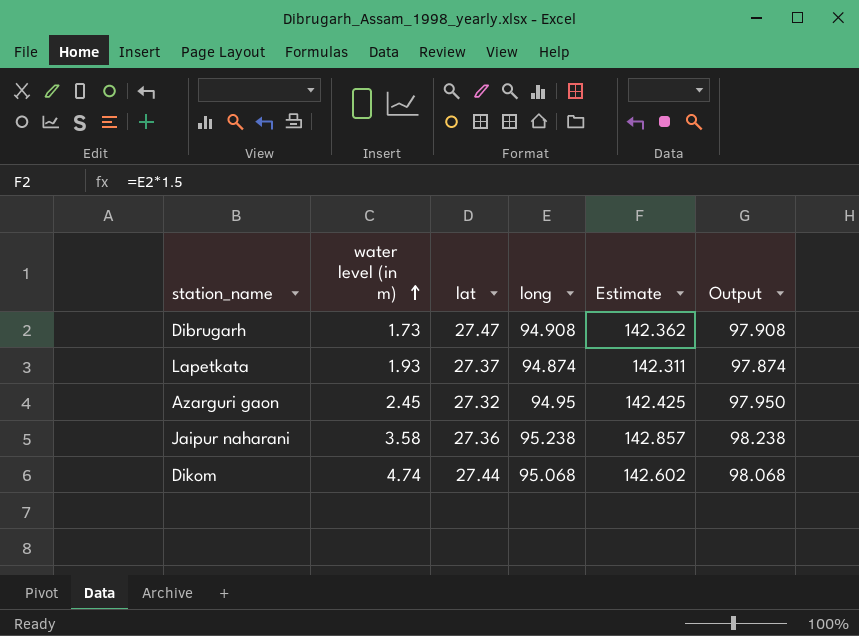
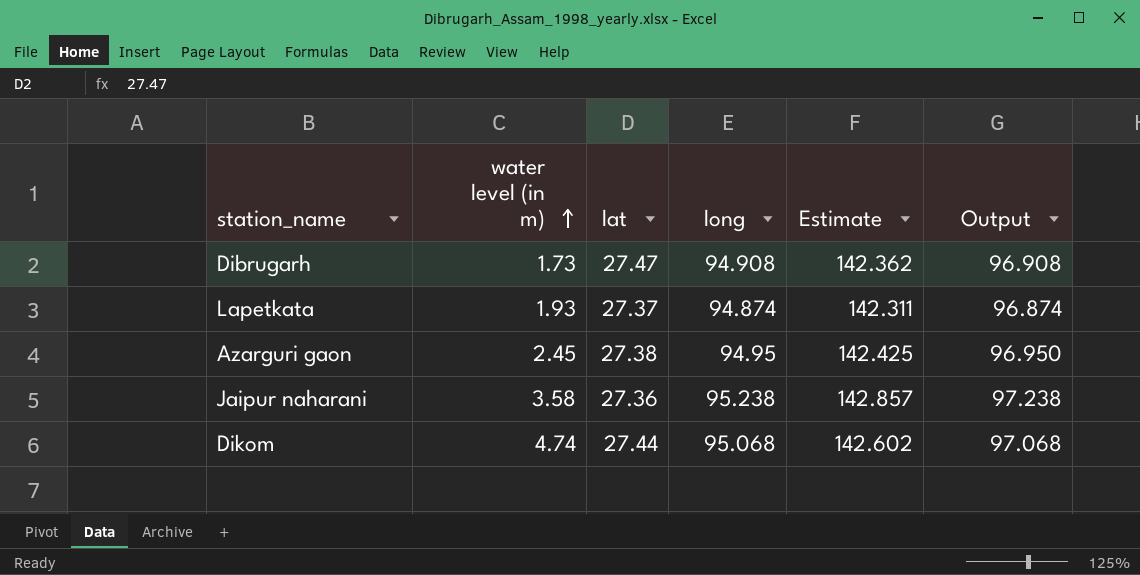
column Output | formula: [long] + 3 -> [long] + 2
Azarguri gaon | lat: 27.32 -> 27.38

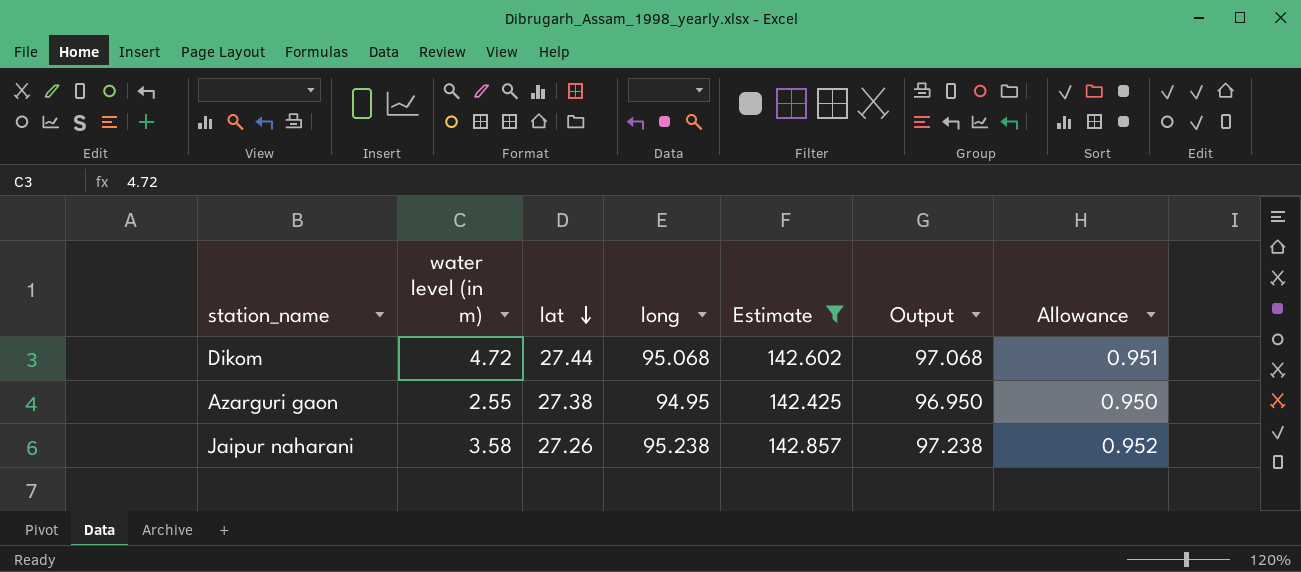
filter: none -> Estimate >= 142.425
row order: water level (in m) ascending -> lat descending
column Allowance | formula: none -> [long] * 0.01
Dikom | water level (in m): 4.74 -> 4.72
Azarguri gaon | water level (in m): 2.45 -> 2.55
Jaipur naharani | lat: 27.36 -> 27.26

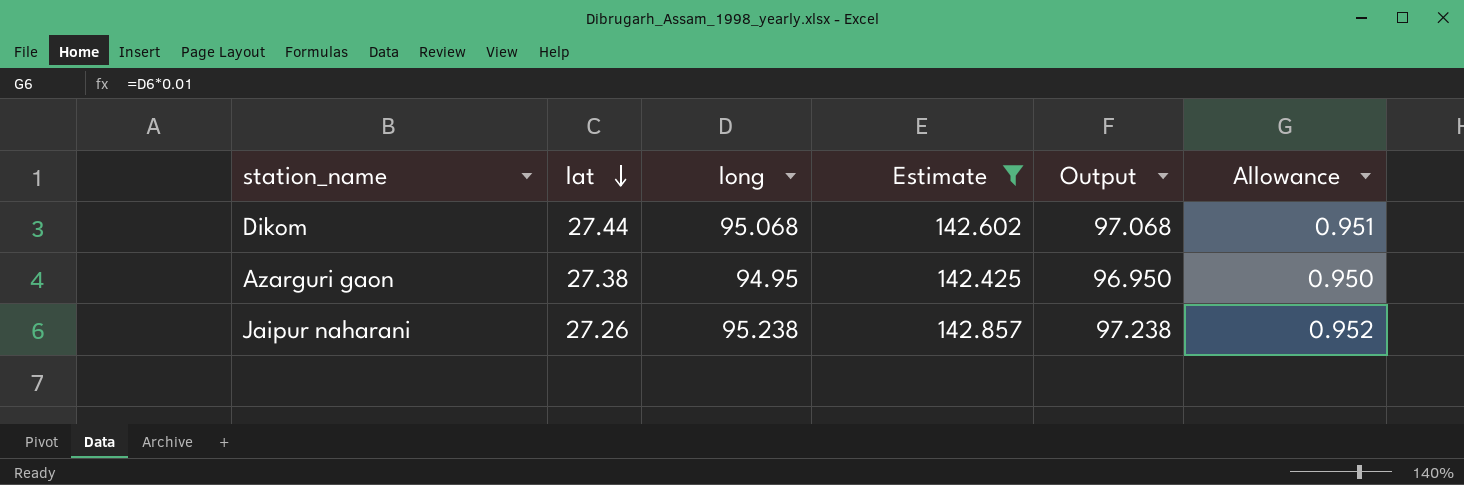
column water level (in m) | position: 2 -> none

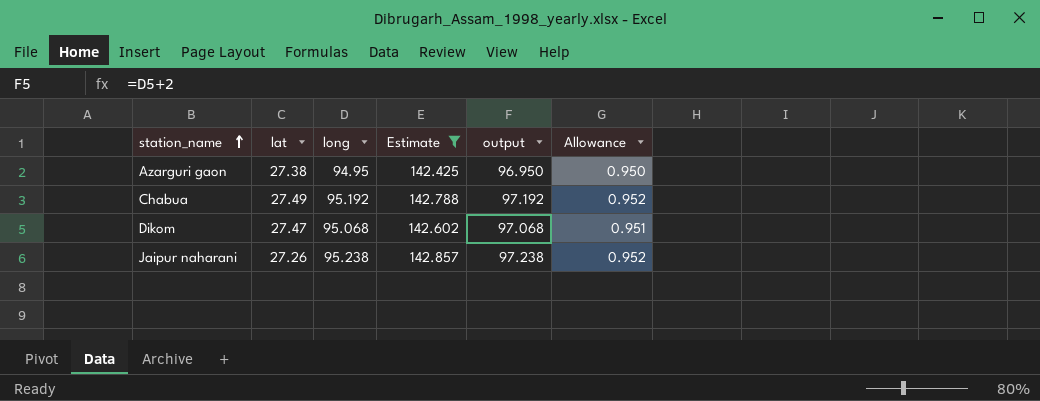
row order: lat descending -> station_name ascending
column name: Output -> output
row Chabua: none -> 27.49 | 95.192 | 142.788 | 97.192 | 0.952
Dikom | lat: 27.44 -> 27.47

